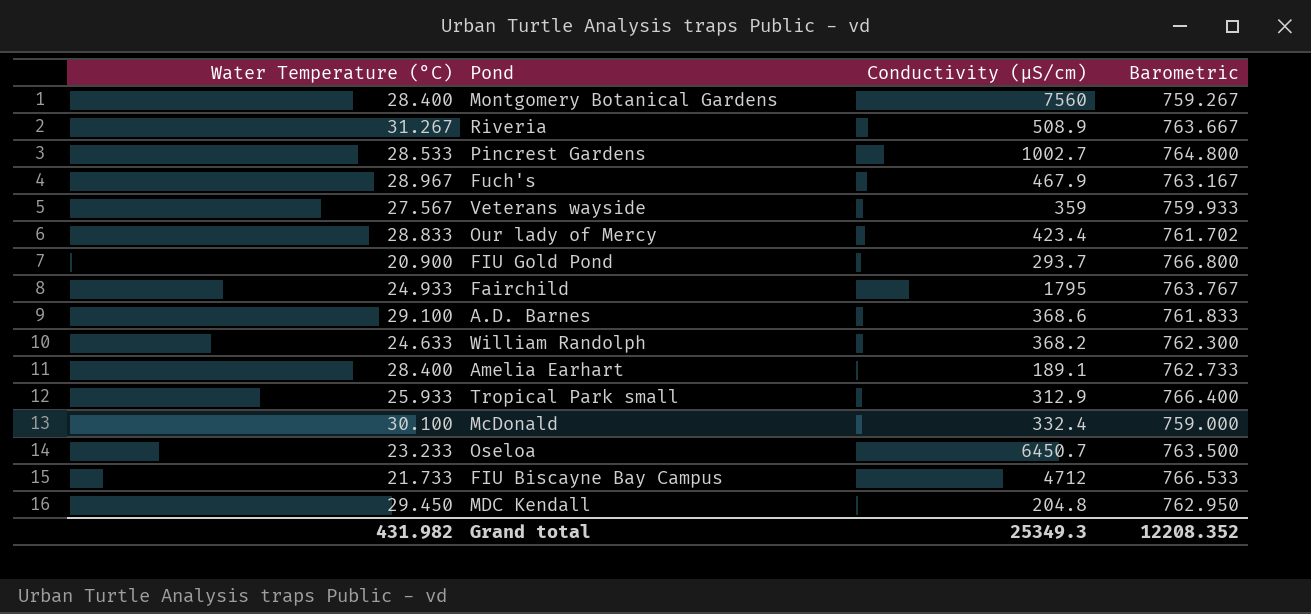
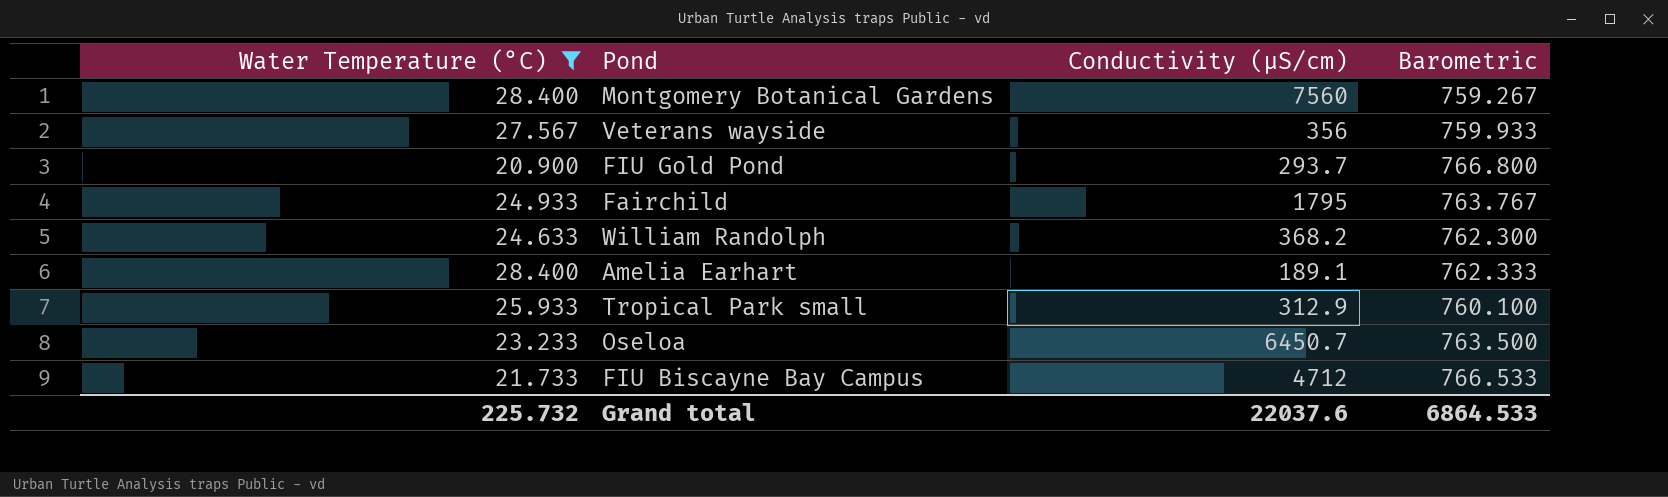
filter: none -> Water Temperature (°C) <= 28.400
Veterans wayside | Conductivity (µS/cm): 359 -> 356
Amelia Earhart | Barometric: 762.733 -> 762.333
Tropical Park small | Barometric: 766.400 -> 760.100
Grand total | Water Temperature (°C): 431.982 -> 225.732
Grand total | Conductivity (µS/cm): 25349.3 -> 22037.6
Grand total | Barometric: 12208.352 -> 6864.533

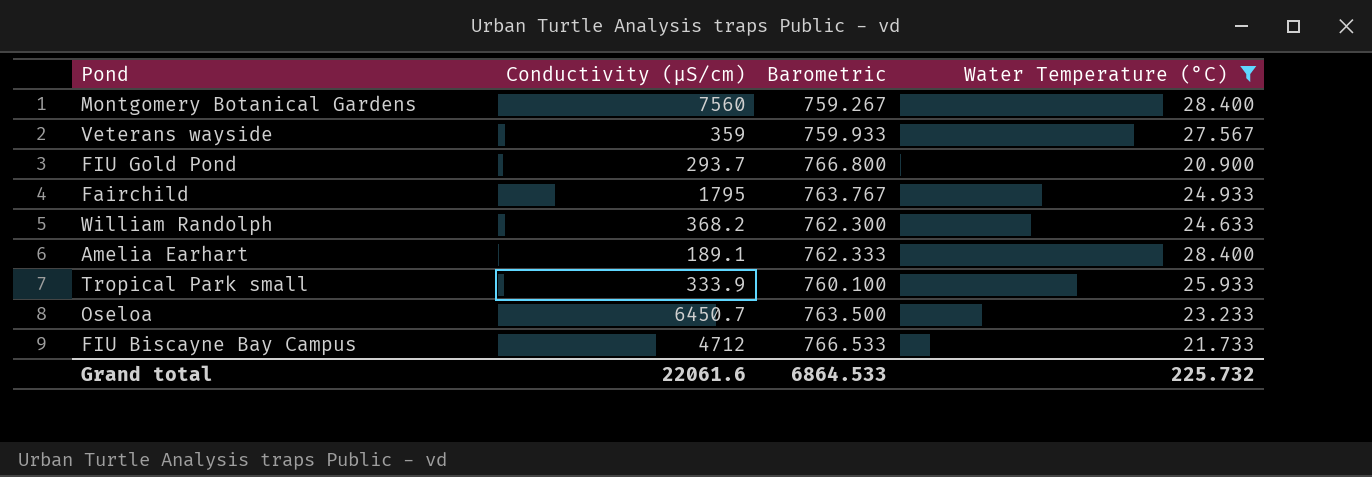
column Water Temperature (°C) | position: 1 -> 4
Veterans wayside | Conductivity (µS/cm): 356 -> 359
Tropical Park small | Conductivity (µS/cm): 312.9 -> 333.9
Grand total | Conductivity (µS/cm): 22037.6 -> 22061.6

